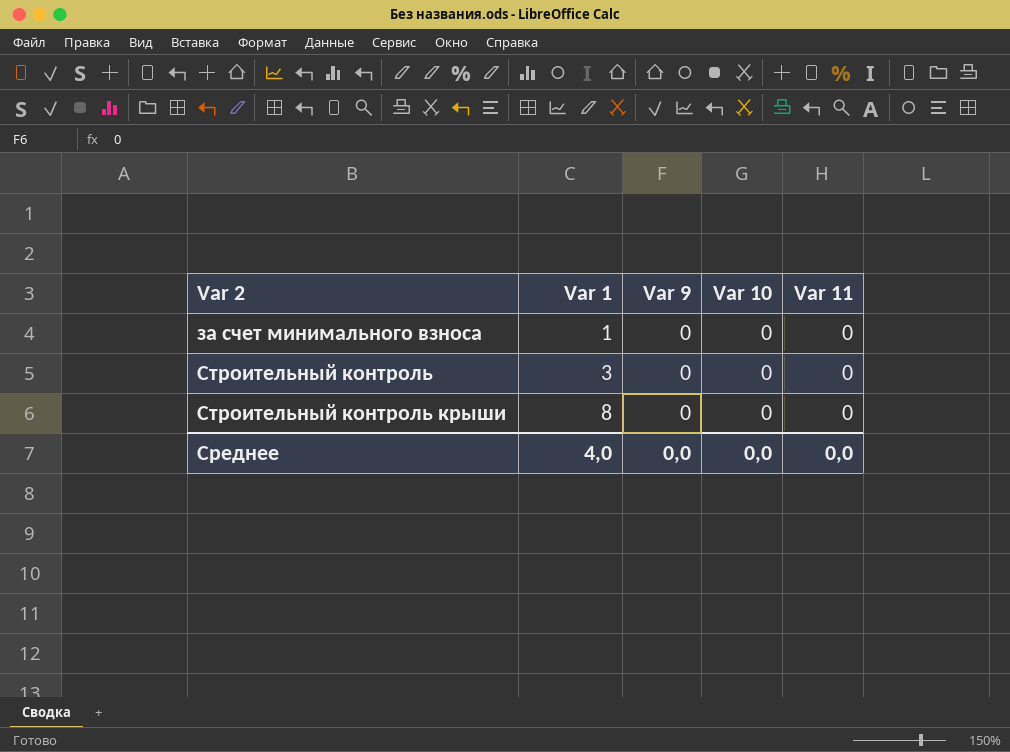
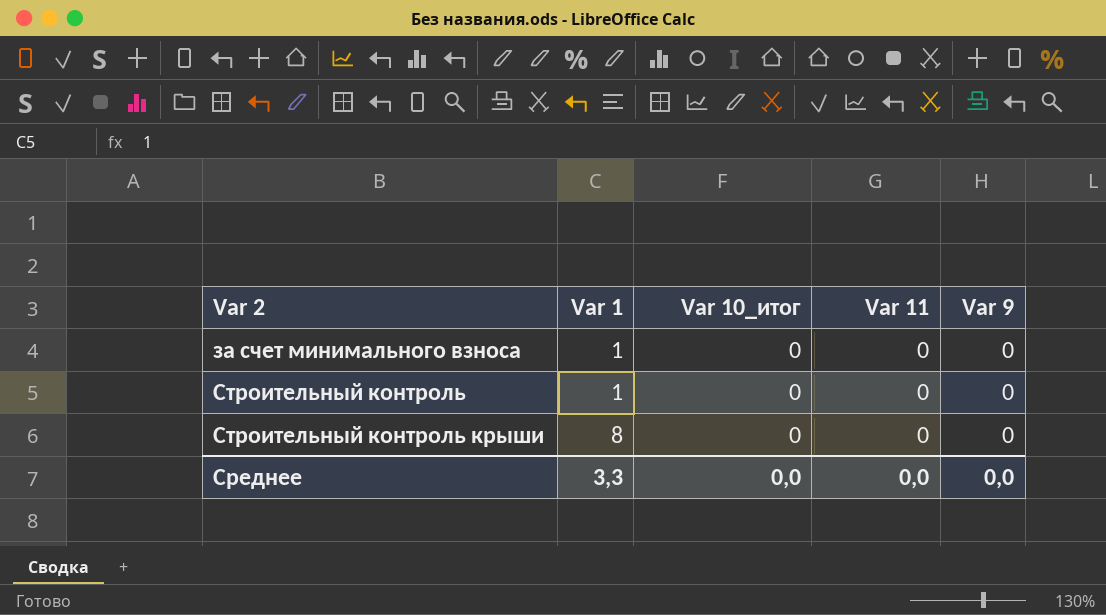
column name: Var 10 -> Var 10_итог
column Var 9 | position: 3 -> 5
Строительный контроль | Var 1: 3 -> 1
Среднее | Var 1: 4,0 -> 3,3

